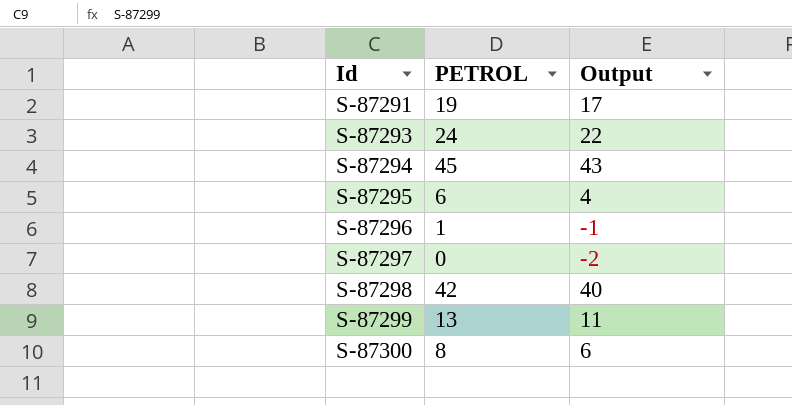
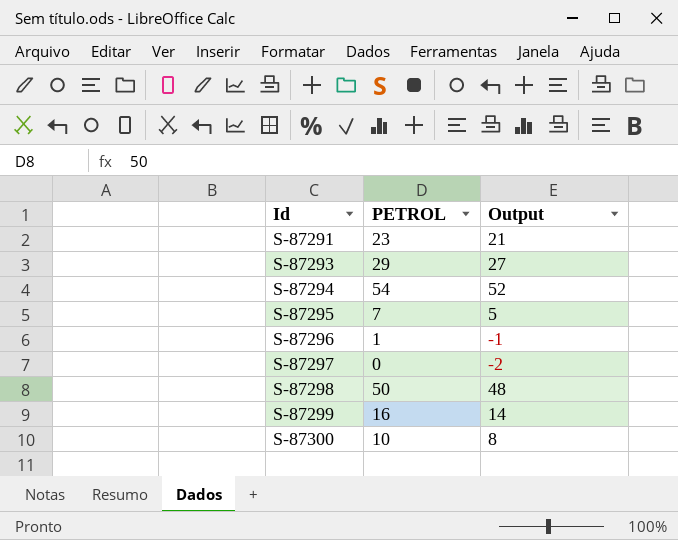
S-87291 | PETROL: 19 -> 23
S-87291 | Output: 17 -> 21
S-87293 | PETROL: 24 -> 29
S-87293 | Output: 22 -> 27
S-87294 | PETROL: 45 -> 54
S-87294 | Output: 43 -> 52
S-87295 | PETROL: 6 -> 7
S-87295 | Output: 4 -> 5
S-87298 | PETROL: 42 -> 50
S-87298 | Output: 40 -> 48
S-87299 | PETROL: 13 -> 16
S-87299 | Output: 11 -> 14
S-87300 | PETROL: 8 -> 10
S-87300 | Output: 6 -> 8

